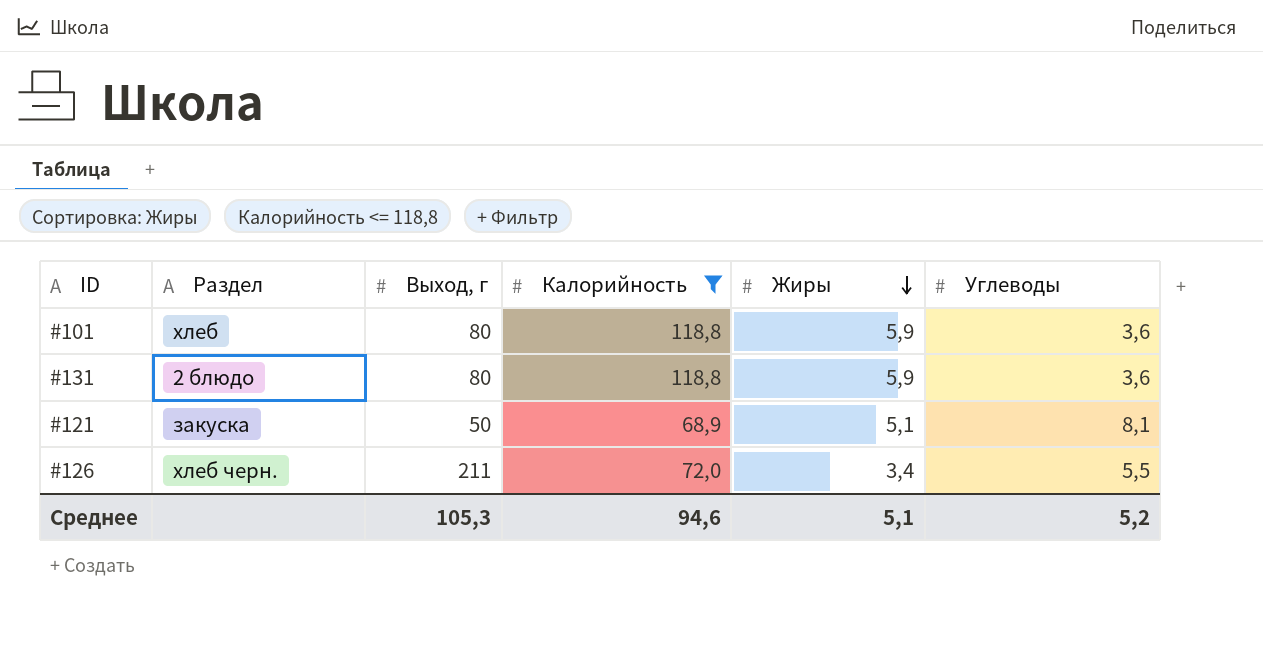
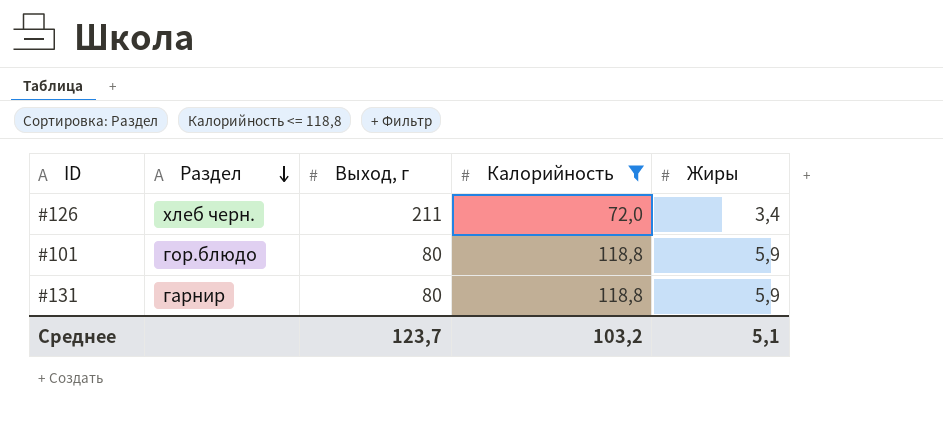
row order: Жиры descending -> Раздел descending
column Углеводы | position: 6 -> none
row #121: закуска | 50 | 68,9 | 5,1 | 8,1 -> none
#101 | Раздел: хлеб -> гор.блюдо
#131 | Раздел: 2 блюдо -> гарнир
Среднее | Выход, г: 105,3 -> 123,7
Среднее | Калорийность: 94,6 -> 103,2

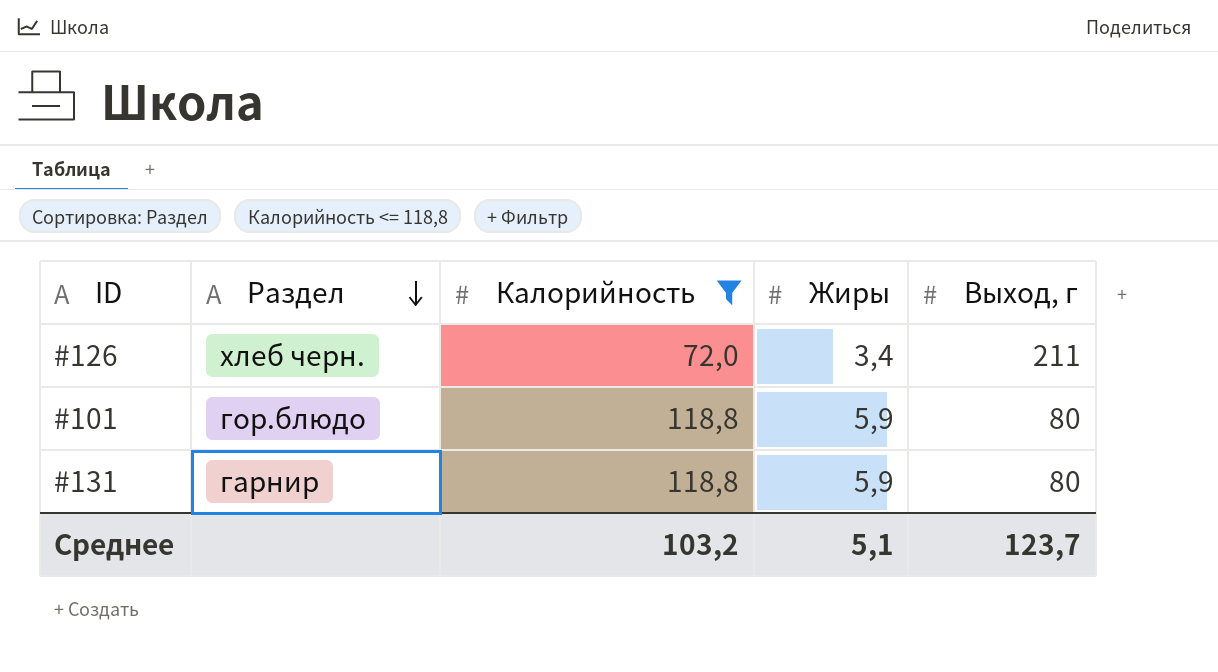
column Выход, г | position: 3 -> 5

